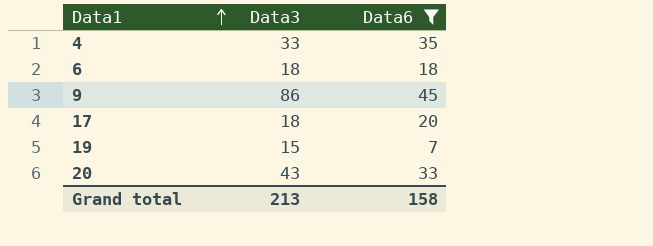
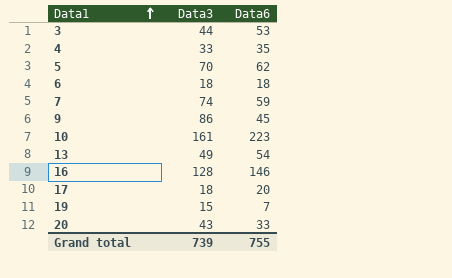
filter: Data6 <= 45 -> none
Grand total | Data3: 213 -> 739
Grand total | Data6: 158 -> 755

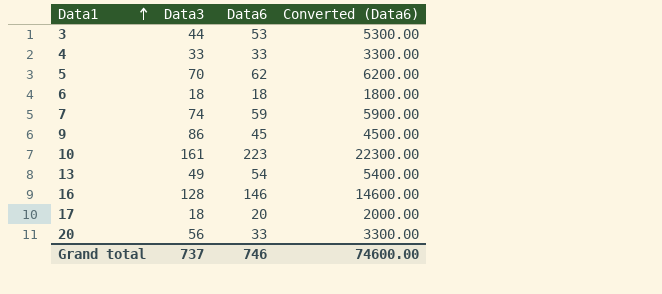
column Converted (Data6) | formula: none -> [Data6] * 100
row 19: 15 | 7 -> none
4 | Data6: 35 -> 33
20 | Data3: 43 -> 56
Grand total | Data3: 739 -> 737
Grand total | Data6: 755 -> 746

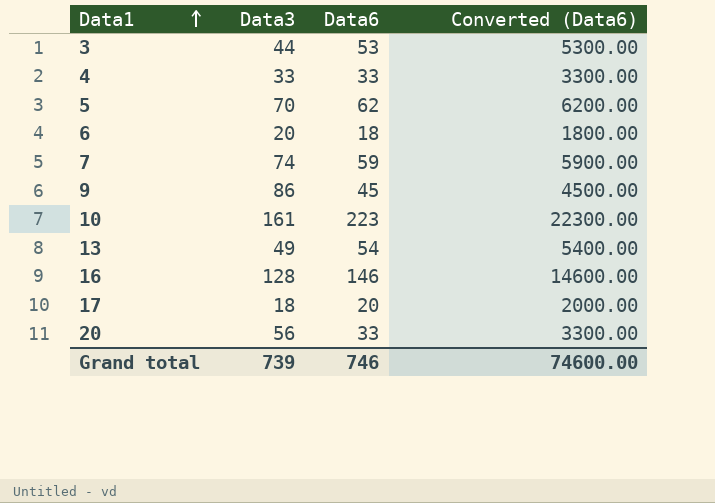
6 | Data3: 18 -> 20
Grand total | Data3: 737 -> 739

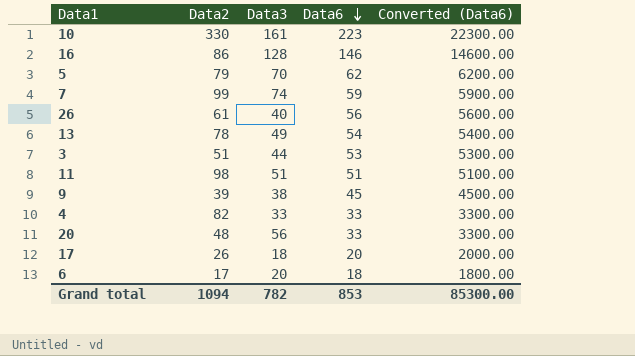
row order: Data1 ascending -> Data6 descending
column Data2 | position: none -> 2
row 26: none -> 61 | 40 | 56 | 5600.00
row 11: none -> 98 | 51 | 51 | 5100.00
9 | Data3: 86 -> 38
Grand total | Data3: 739 -> 782
Grand total | Data6: 746 -> 853
Grand total | Converted (Data6): 74600.00 -> 85300.00

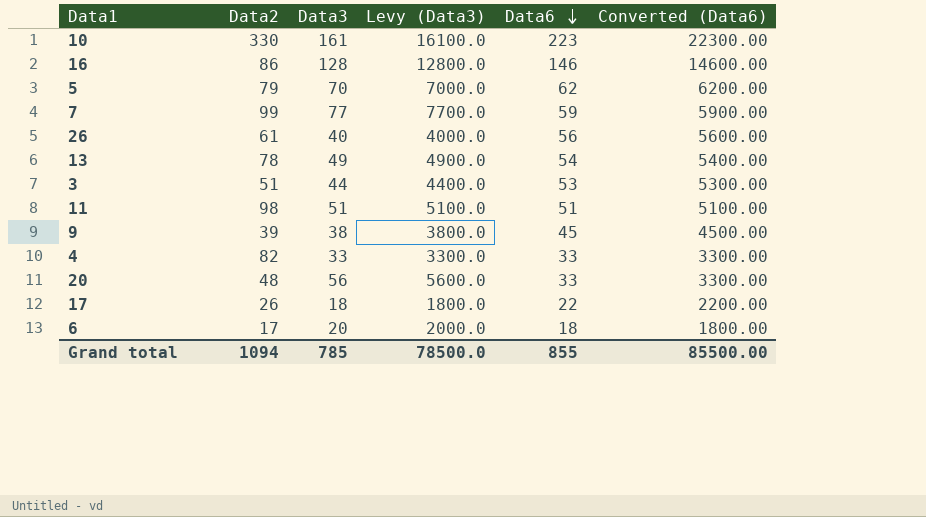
column Levy (Data3) | formula: none -> [Data3] * 100
7 | Data3: 74 -> 77
17 | Data6: 20 -> 22
17 | Converted (Data6): 2000.00 -> 2200.00
Grand total | Data3: 782 -> 785
Grand total | Data6: 853 -> 855
Grand total | Converted (Data6): 85300.00 -> 85500.00

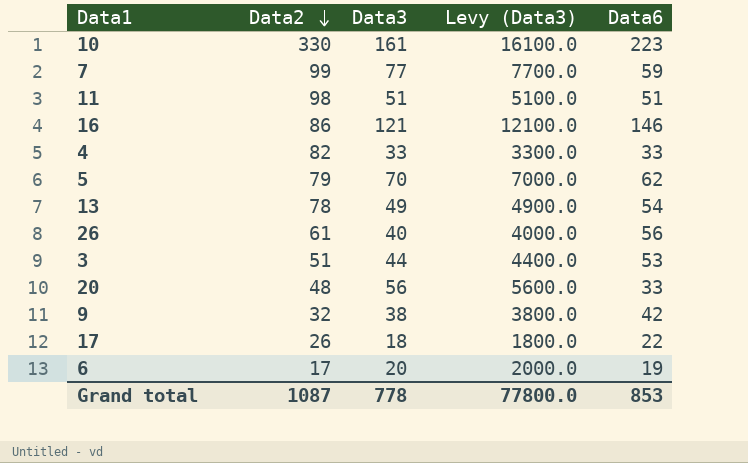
row order: Data6 descending -> Data2 descending
column Converted (Data6) | formula: [Data6] * 100 -> none
16 | Data3: 128 -> 121
16 | Levy (Data3): 12800.0 -> 12100.0
9 | Data2: 39 -> 32
9 | Data6: 45 -> 42
6 | Data6: 18 -> 19
Grand total | Data2: 1094 -> 1087
Grand total | Data3: 785 -> 778
Grand total | Levy (Data3): 78500.0 -> 77800.0
Grand total | Data6: 855 -> 853

